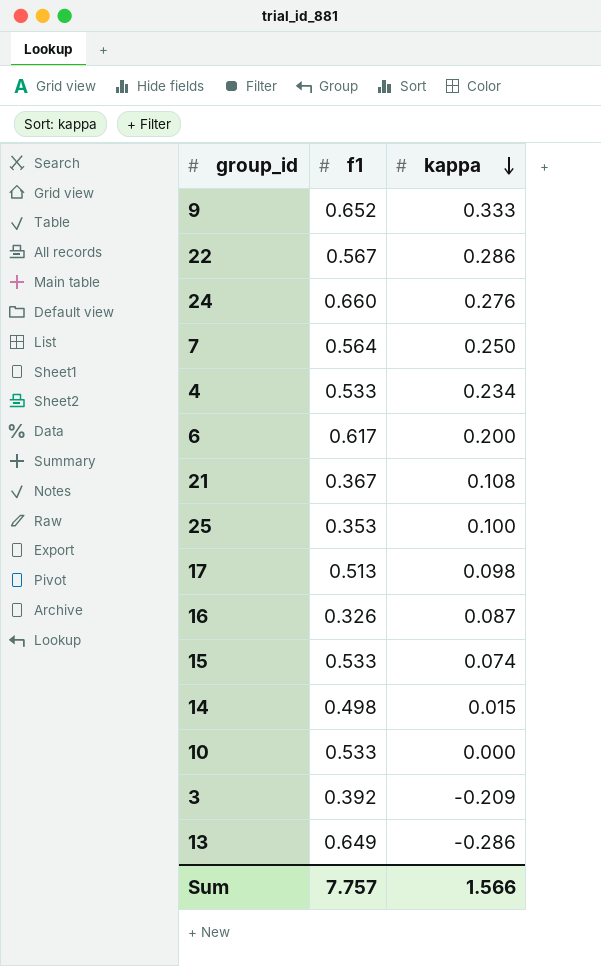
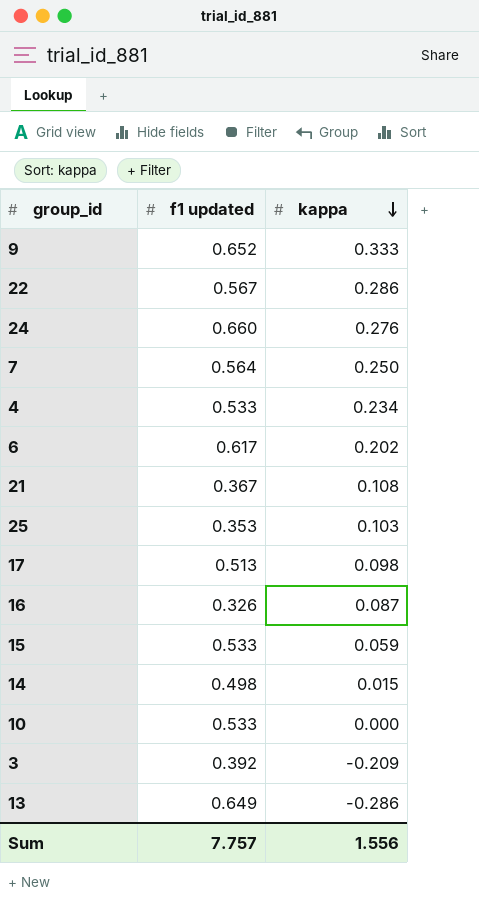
column name: f1 -> f1 updated
6 | kappa: 0.200 -> 0.202
25 | kappa: 0.100 -> 0.103
15 | kappa: 0.074 -> 0.059
Sum | kappa: 1.566 -> 1.556

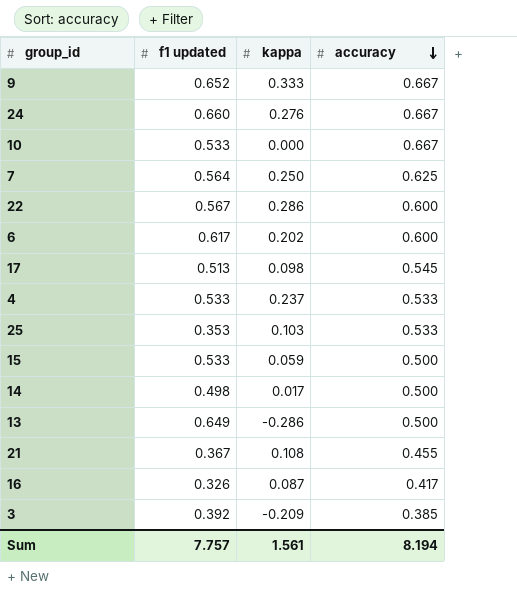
row order: kappa descending -> accuracy descending
column accuracy | position: none -> 4
4 | kappa: 0.234 -> 0.237
14 | kappa: 0.015 -> 0.017
Sum | kappa: 1.556 -> 1.561

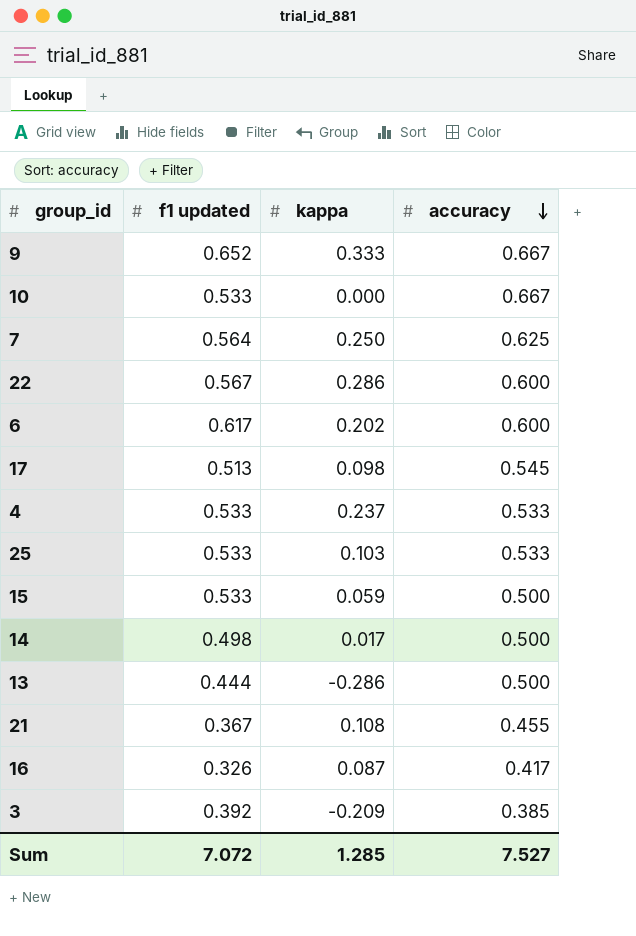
row 24: 0.660 | 0.276 | 0.667 -> none
25 | f1 updated: 0.353 -> 0.533
13 | f1 updated: 0.649 -> 0.444
Sum | f1 updated: 7.757 -> 7.072
Sum | kappa: 1.561 -> 1.285
Sum | accuracy: 8.194 -> 7.527

